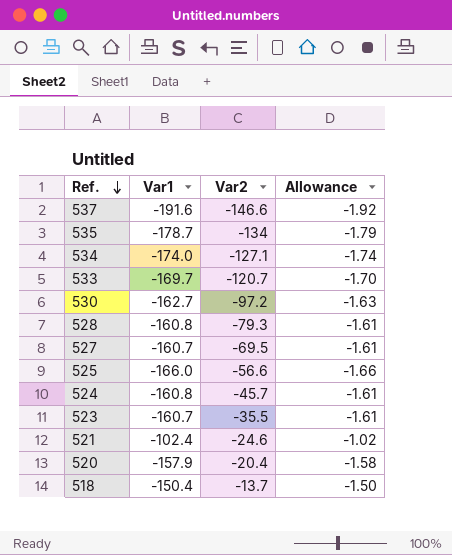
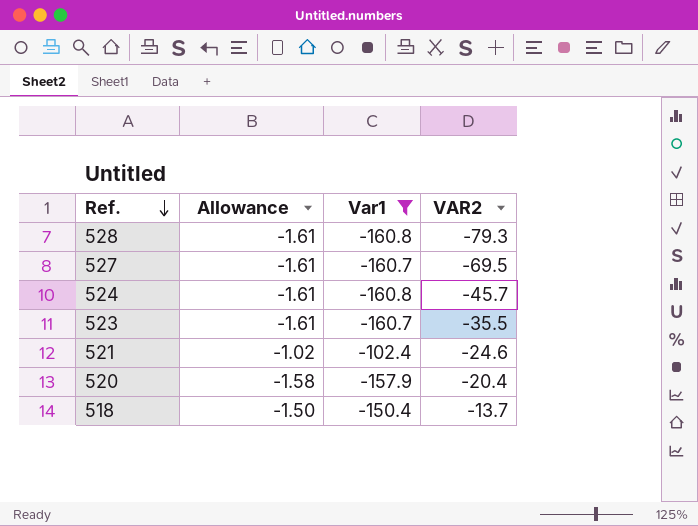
filter: none -> Var1 >= -160.8
column Allowance | position: 4 -> 2
column name: Var2 -> VAR2

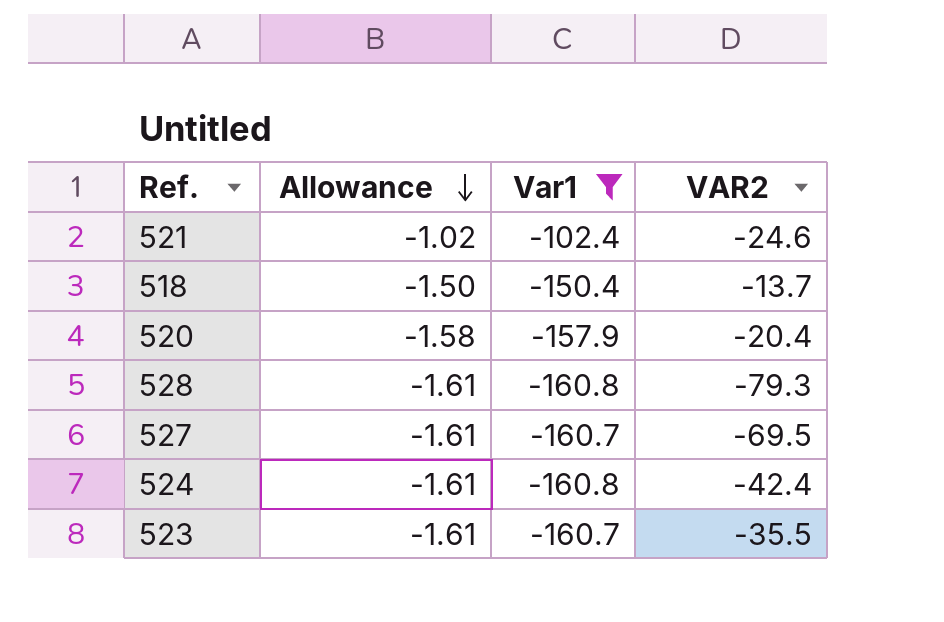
row order: Ref. descending -> Allowance descending
524 | VAR2: -45.7 -> -42.4

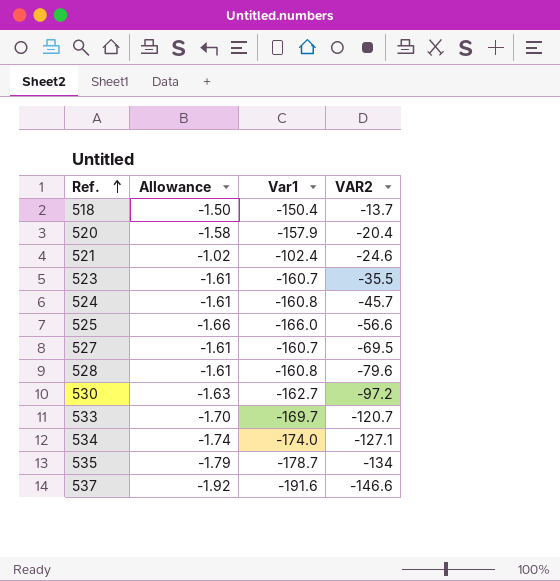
filter: Var1 >= -160.8 -> none
row order: Allowance descending -> Ref. ascending
524 | VAR2: -42.4 -> -45.7
528 | VAR2: -79.3 -> -79.6

